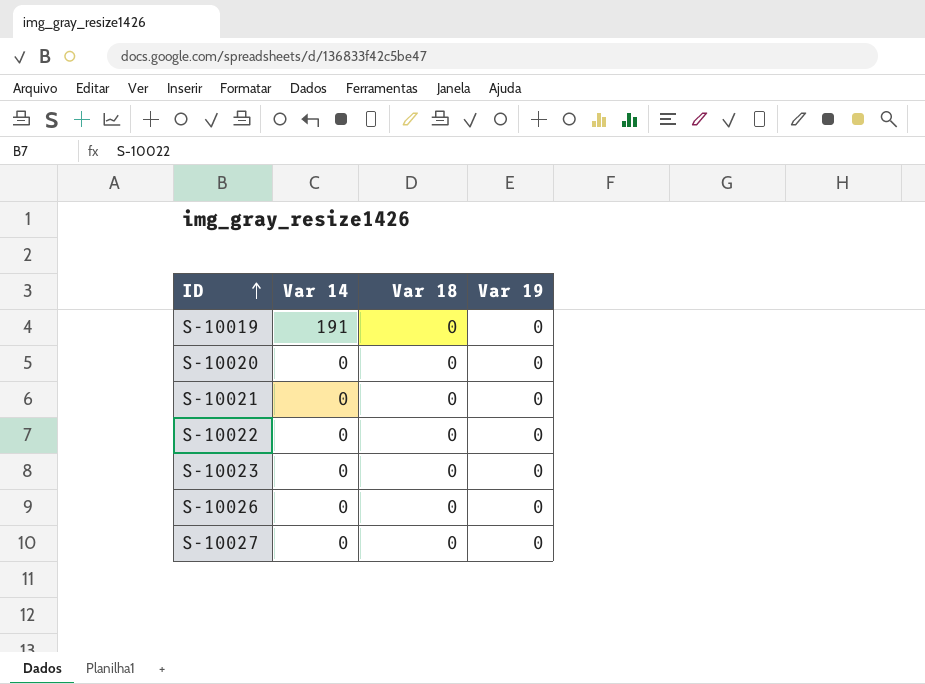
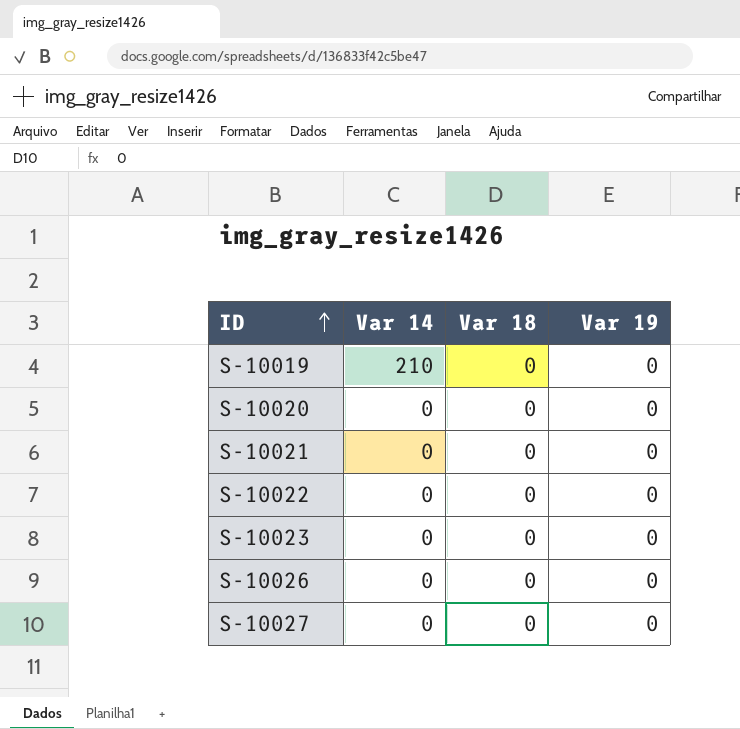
S-10019 | Var 14: 191 -> 210

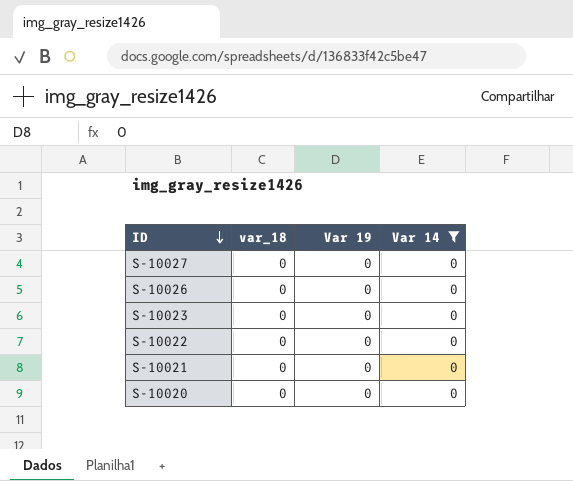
filter: none -> Var 14 = 0
row order: ID ascending -> ID descending
column name: Var 18 -> var_18
column Var 14 | position: 2 -> 4

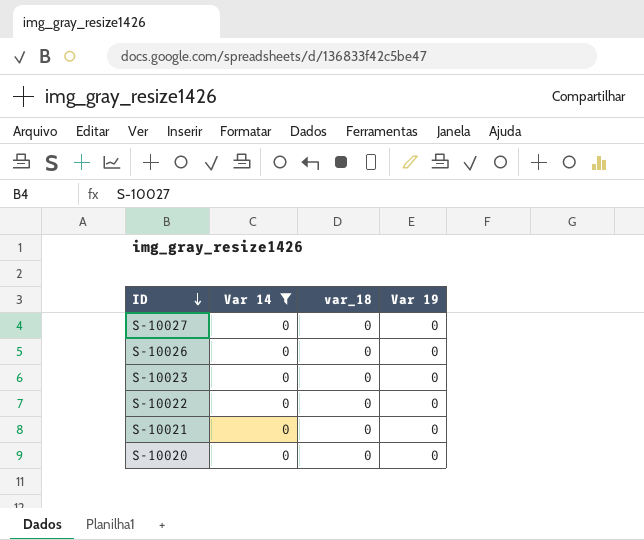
column Var 14 | position: 4 -> 2

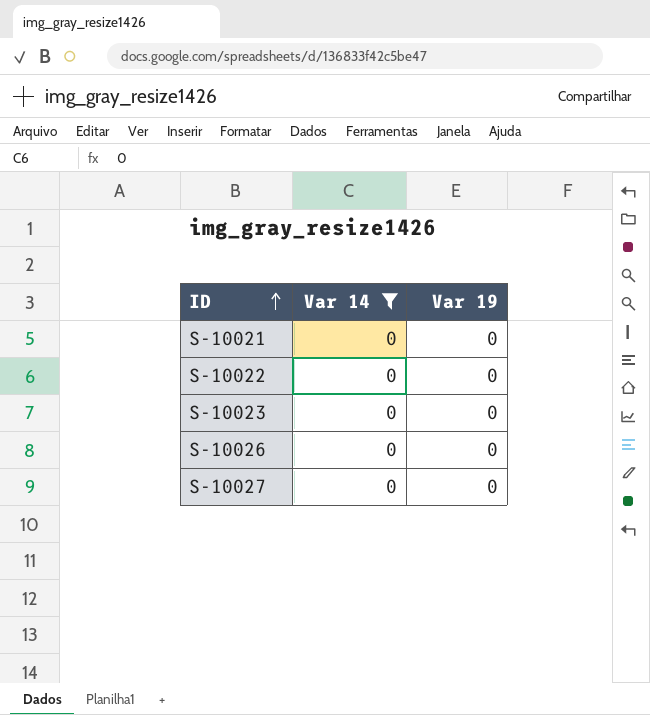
row order: ID descending -> ID ascending
column var_18 | position: 3 -> none
row S-10020: 0 | 0 | 0 -> none

